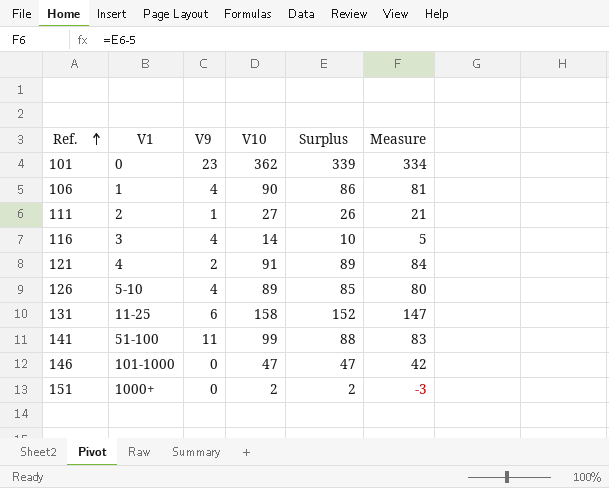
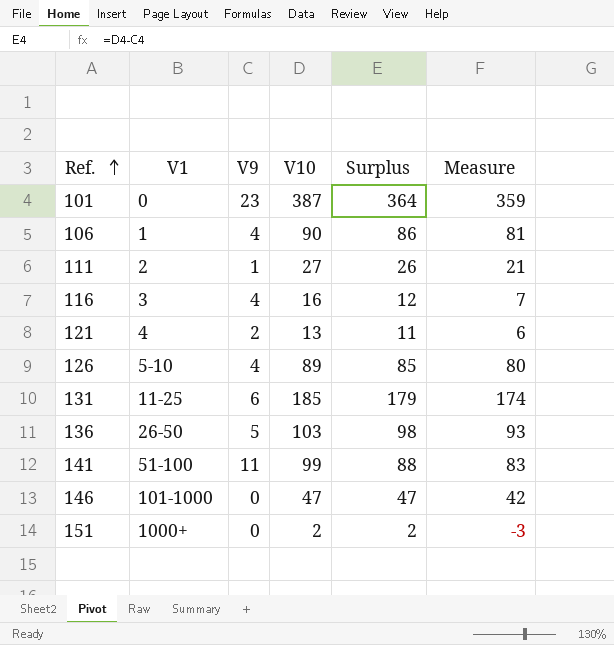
101 | V10: 362 -> 387
101 | Surplus: 339 -> 364
101 | Measure: 334 -> 359
116 | V10: 14 -> 16
116 | Surplus: 10 -> 12
116 | Measure: 5 -> 7
121 | V10: 91 -> 13
121 | Surplus: 89 -> 11
121 | Measure: 84 -> 6
131 | V10: 158 -> 185
131 | Surplus: 152 -> 179
131 | Measure: 147 -> 174
row 136: none -> 26-50 | 5 | 103 | 98 | 93

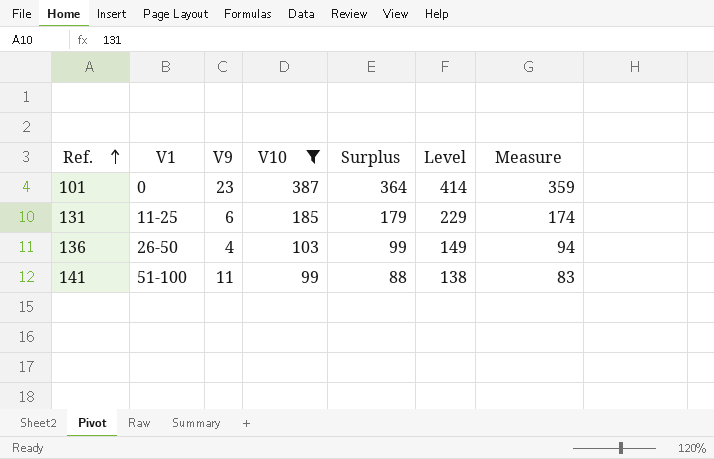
filter: none -> V10 >= 99
column Level | formula: none -> [Surplus] + 50
136 | V9: 5 -> 4
136 | Surplus: 98 -> 99
136 | Measure: 93 -> 94

